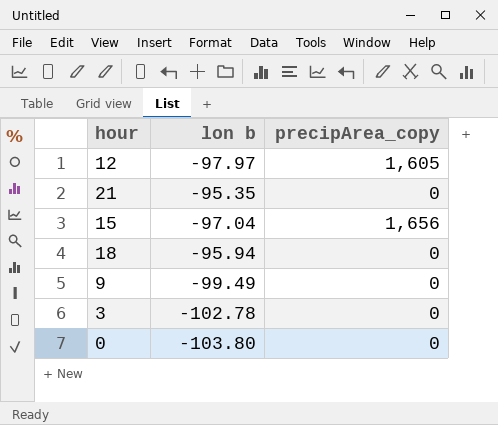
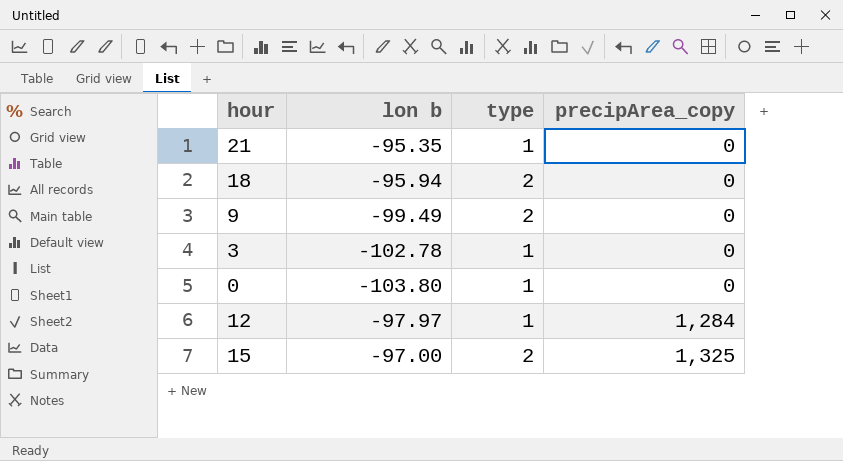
row order: none -> precipArea_copy ascending
column type | position: none -> 3
12 | precipArea_copy: 1,605 -> 1,284
15 | lon b: -97.04 -> -97.00
15 | precipArea_copy: 1,656 -> 1,325

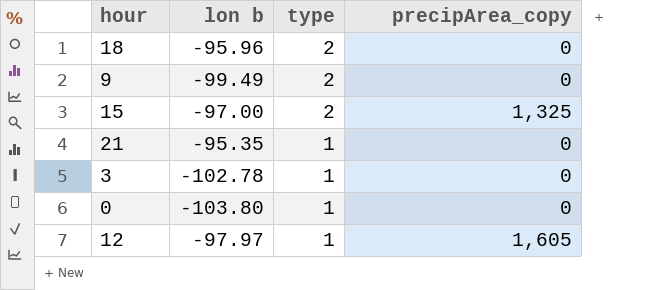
row order: precipArea_copy ascending -> type descending
18 | lon b: -95.94 -> -95.96
12 | precipArea_copy: 1,284 -> 1,605

